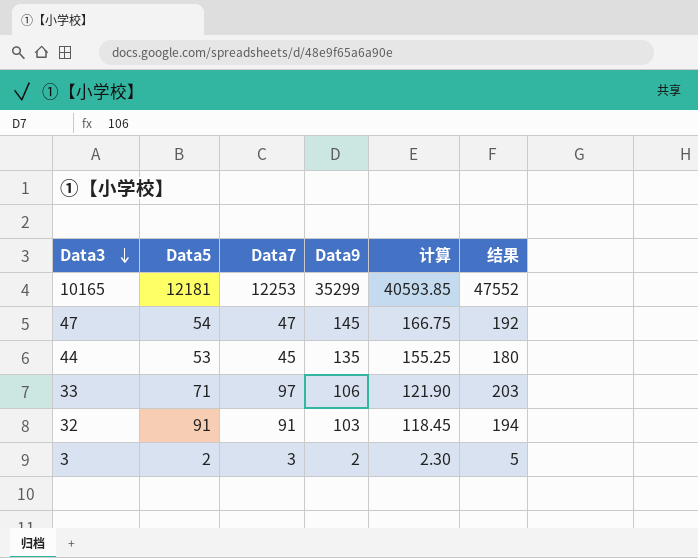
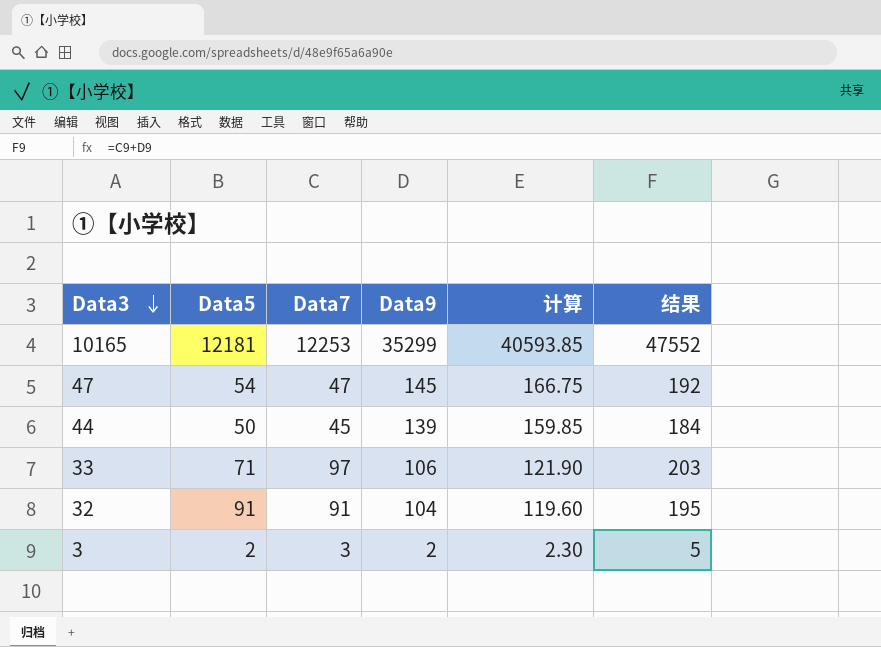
44 | Data5: 53 -> 50
44 | Data9: 135 -> 139
44 | 计算: 155.25 -> 159.85
44 | 结果: 180 -> 184
32 | Data9: 103 -> 104
32 | 计算: 118.45 -> 119.60
32 | 结果: 194 -> 195

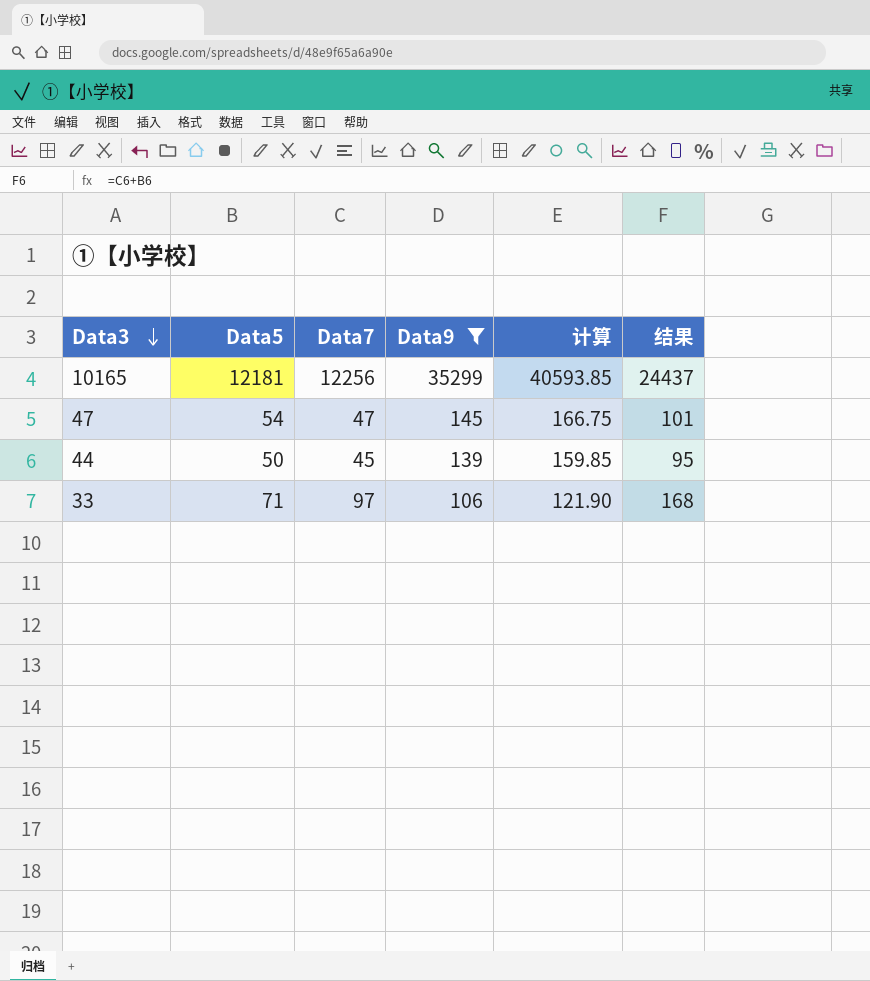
filter: none -> Data9 >= 106
column 结果 | formula: [Data7] + [Data9] -> [Data5] + [Data7]
10165 | Data7: 12253 -> 12256

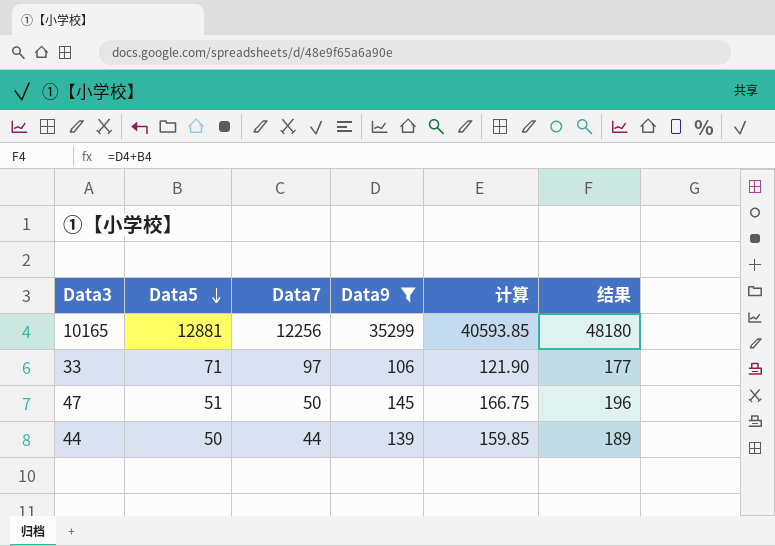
row order: Data3 descending -> Data5 descending
column 结果 | formula: [Data5] + [Data7] -> [Data5] + [Data9]
10165 | Data5: 12181 -> 12881
47 | Data5: 54 -> 51
47 | Data7: 47 -> 50
44 | Data7: 45 -> 44

